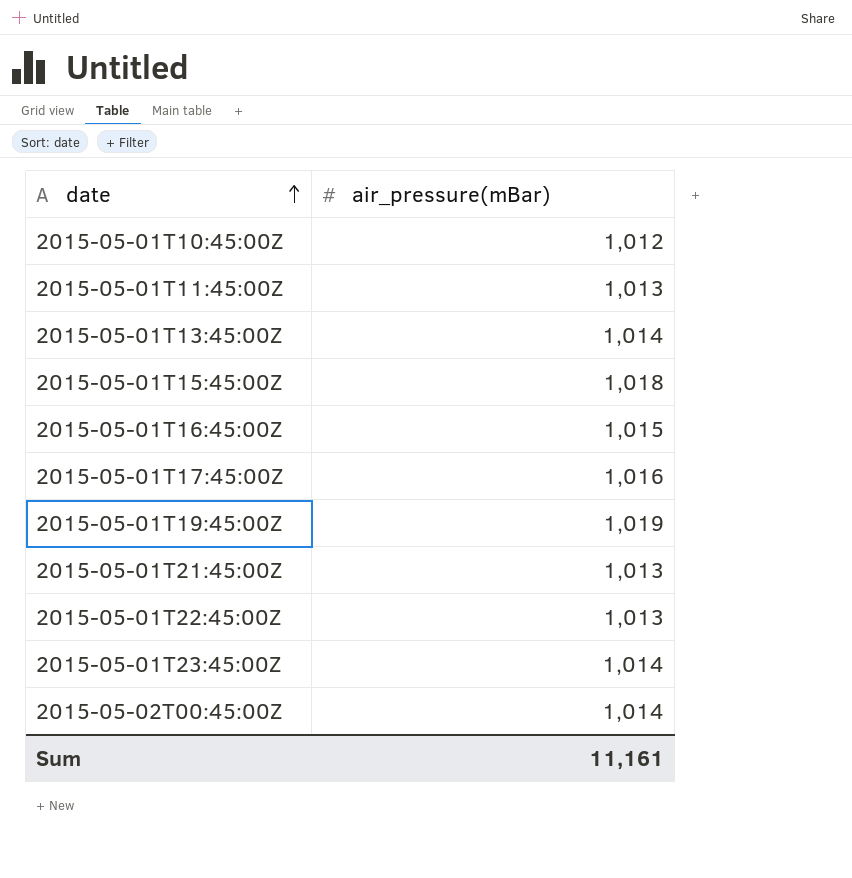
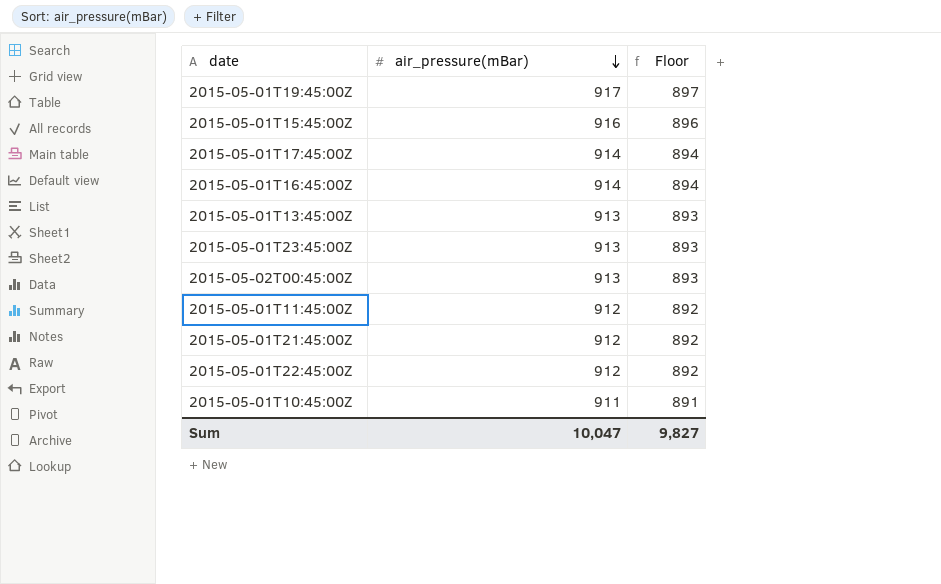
row order: date ascending -> air_pressure(mBar) descending
column Floor | formula: none -> [air_pressure(mBar)] - 20
2015-05-01T19:45:00Z | air_pressure(mBar): 1,019 -> 917
2015-05-01T15:45:00Z | air_pressure(mBar): 1,018 -> 916
2015-05-01T17:45:00Z | air_pressure(mBar): 1,016 -> 914
2015-05-01T16:45:00Z | air_pressure(mBar): 1,015 -> 914
2015-05-01T13:45:00Z | air_pressure(mBar): 1,014 -> 913
2015-05-01T23:45:00Z | air_pressure(mBar): 1,014 -> 913
2015-05-02T00:45:00Z | air_pressure(mBar): 1,014 -> 913
2015-05-01T11:45:00Z | air_pressure(mBar): 1,013 -> 912
2015-05-01T21:45:00Z | air_pressure(mBar): 1,013 -> 912
2015-05-01T22:45:00Z | air_pressure(mBar): 1,013 -> 912
2015-05-01T10:45:00Z | air_pressure(mBar): 1,012 -> 911
Sum | air_pressure(mBar): 11,161 -> 10,047

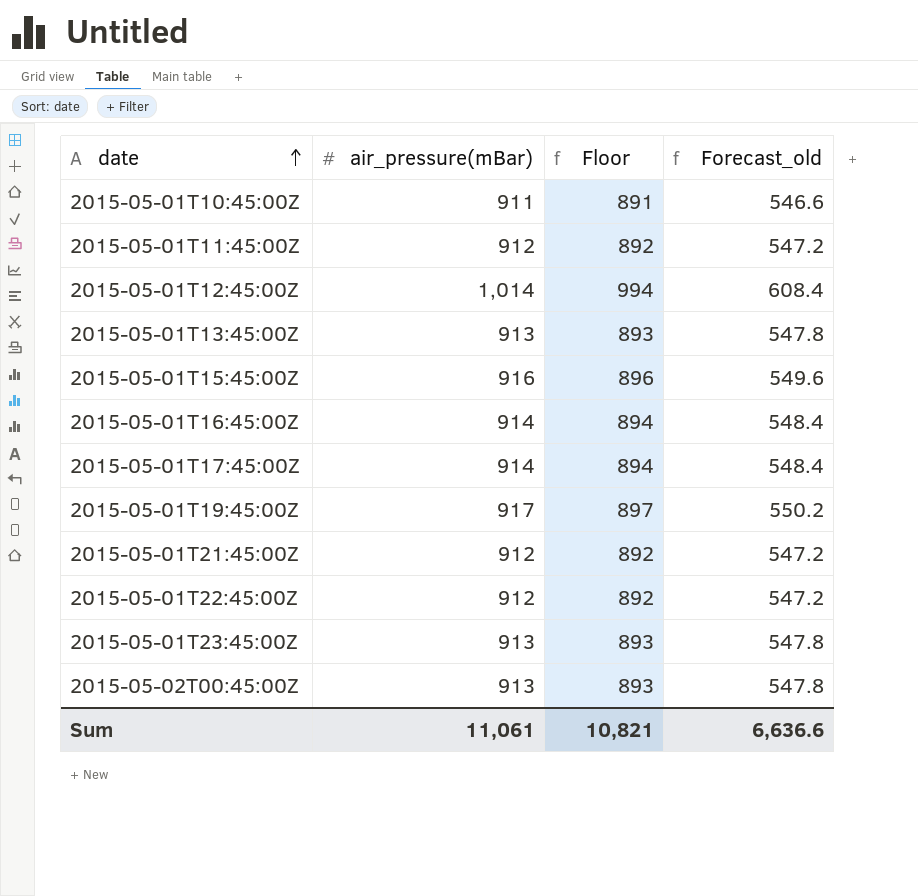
row order: air_pressure(mBar) descending -> date ascending
column Forecast_old | formula: none -> [air_pressure(mBar)] * 0.6
row 2015-05-01T12:45:00Z: none -> 1,014 | 994 | 608.4
Sum | air_pressure(mBar): 10,047 -> 11,061
Sum | Floor: 9,827 -> 10,821

